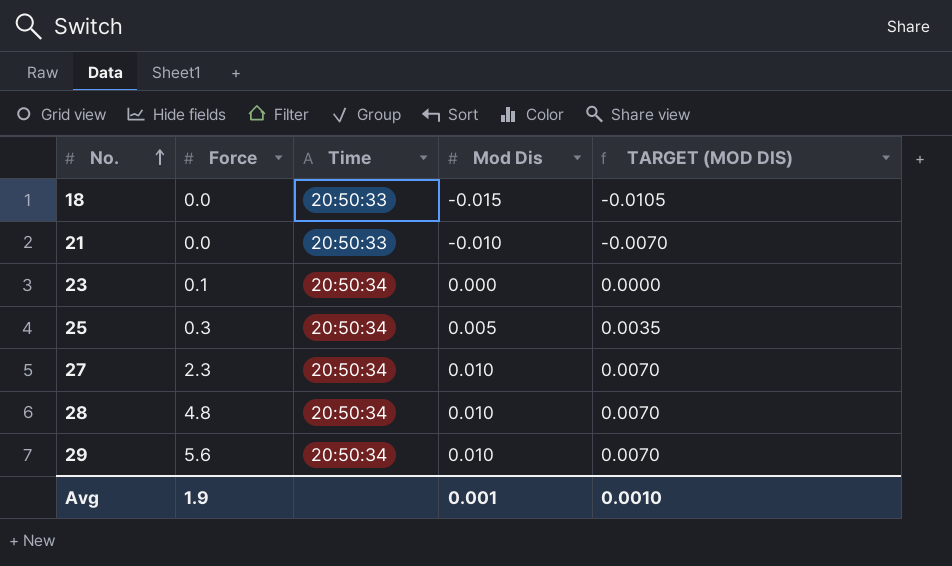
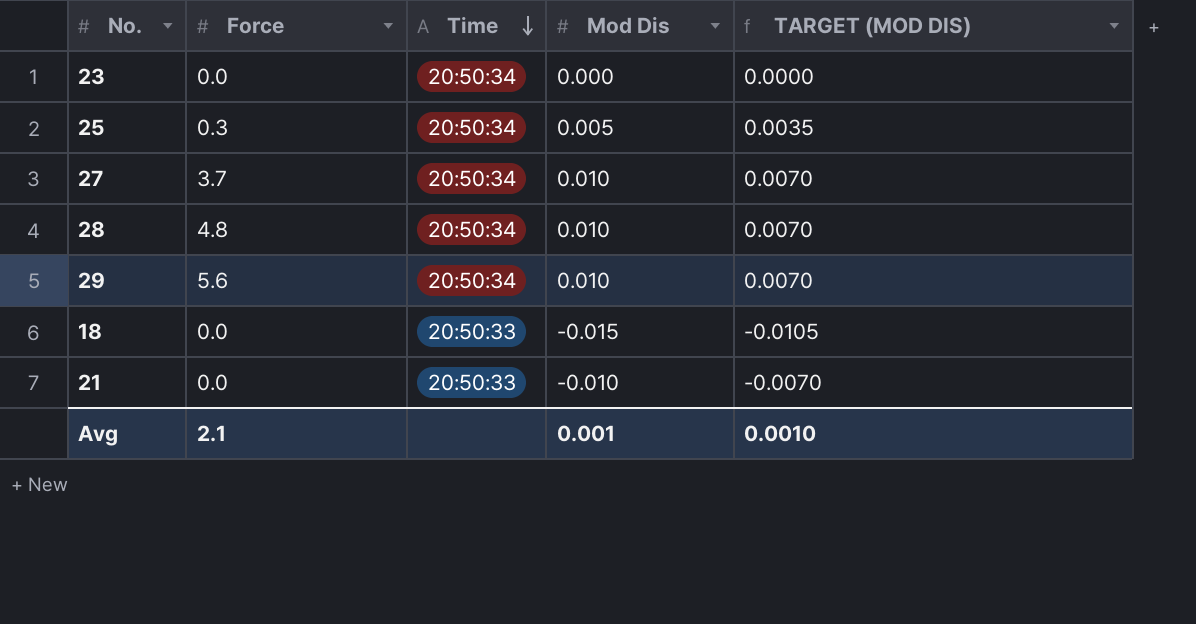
row order: No. ascending -> Time descending
23 | Force: 0.1 -> 0.0
27 | Force: 2.3 -> 3.7
Avg | Force: 1.9 -> 2.1

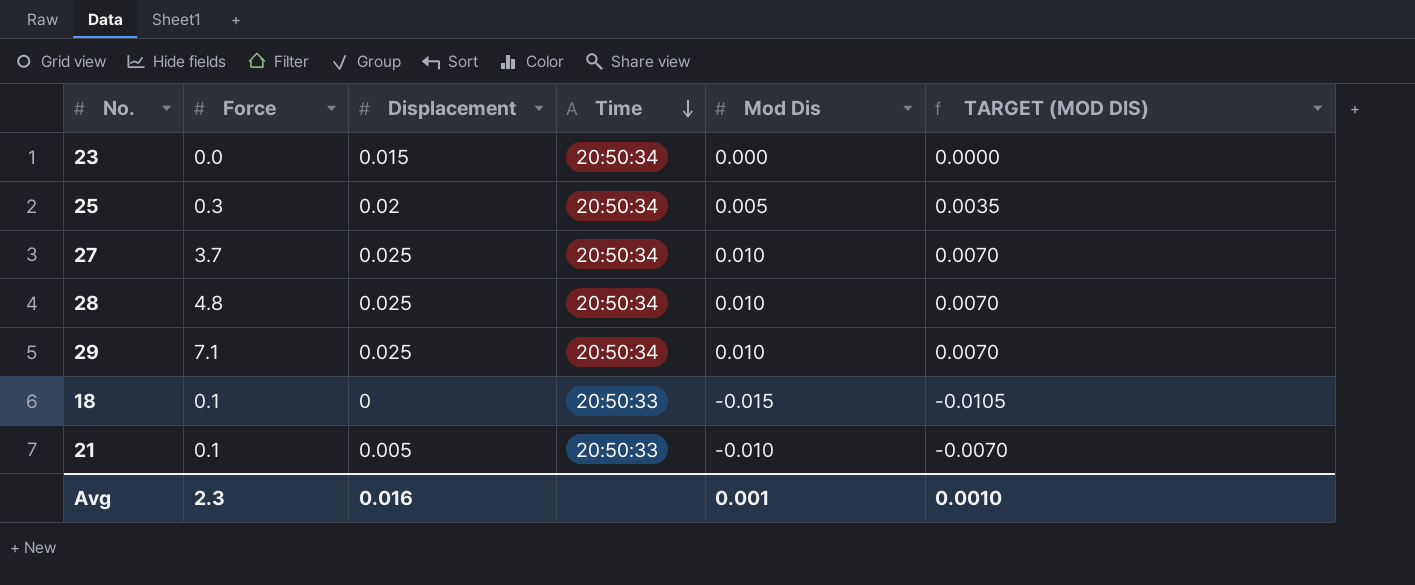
column Displacement | position: none -> 3
29 | Force: 5.6 -> 7.1
18 | Force: 0.0 -> 0.1
21 | Force: 0.0 -> 0.1
Avg | Force: 2.1 -> 2.3

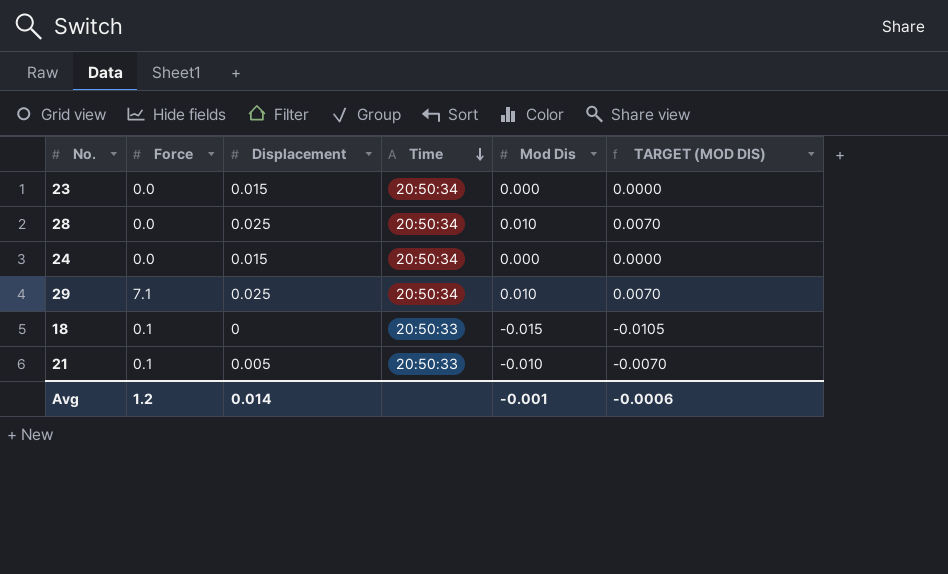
row 25: 0.3 | 0.02 | 20:50:34 | 0.005 | 0.0035 -> none
row 27: 3.7 | 0.025 | 20:50:34 | 0.010 | 0.0070 -> none
28 | Force: 4.8 -> 0.0
row 24: none -> 0.0 | 0.015 | 20:50:34 | 0.000 | 0.0000
Avg | Force: 2.3 -> 1.2
Avg | Displacement: 0.016 -> 0.014
Avg | Mod Dis: 0.001 -> -0.001
Avg | TARGET (MOD DIS): 0.0010 -> -0.0006

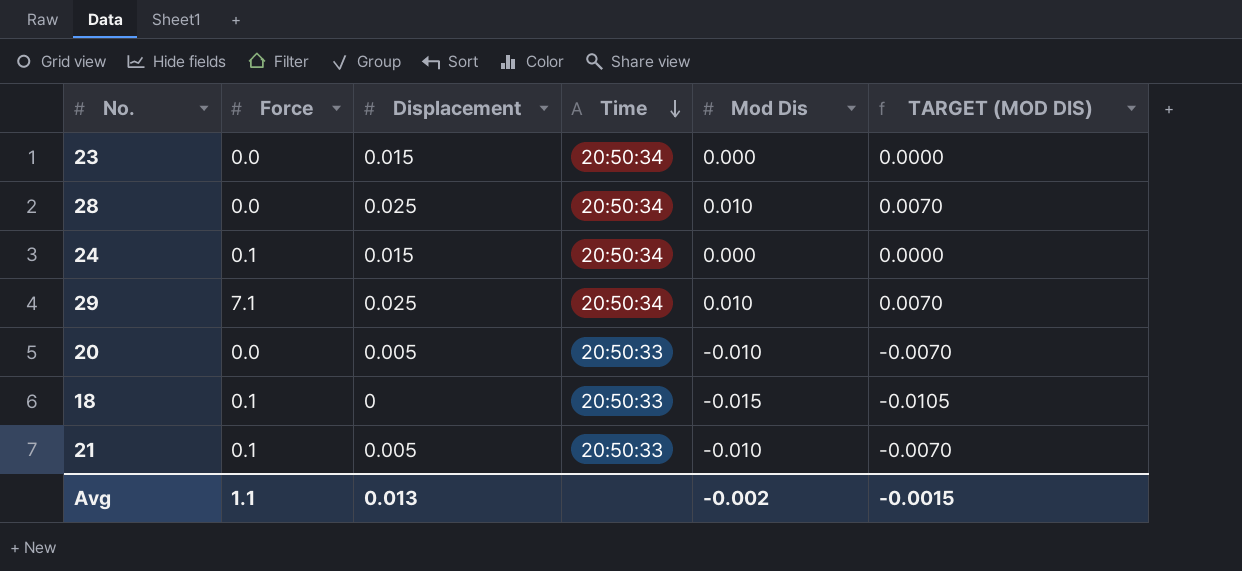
24 | Force: 0.0 -> 0.1
row 20: none -> 0.0 | 0.005 | 20:50:33 | -0.010 | -0.0070
Avg | Force: 1.2 -> 1.1
Avg | Displacement: 0.014 -> 0.013
Avg | Mod Dis: -0.001 -> -0.002
Avg | TARGET (MOD DIS): -0.0006 -> -0.0015

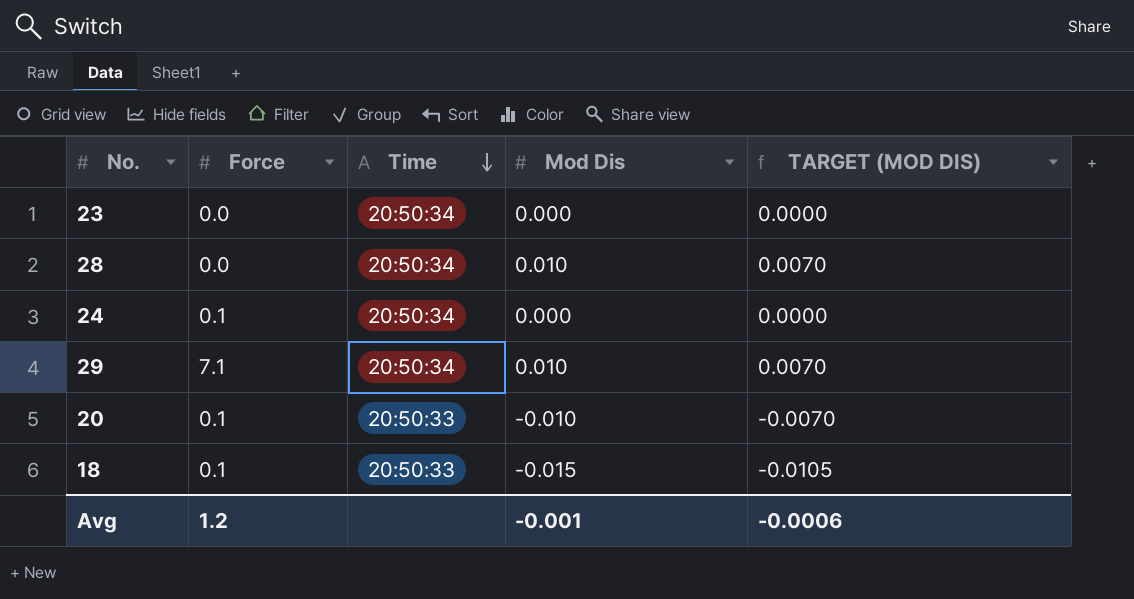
column Displacement | position: 3 -> none
row 21: 0.1 | 0.005 | 20:50:33 | -0.010 | -0.0070 -> none
20 | Force: 0.0 -> 0.1
Avg | Force: 1.1 -> 1.2
Avg | Mod Dis: -0.002 -> -0.001
Avg | TARGET (MOD DIS): -0.0015 -> -0.0006

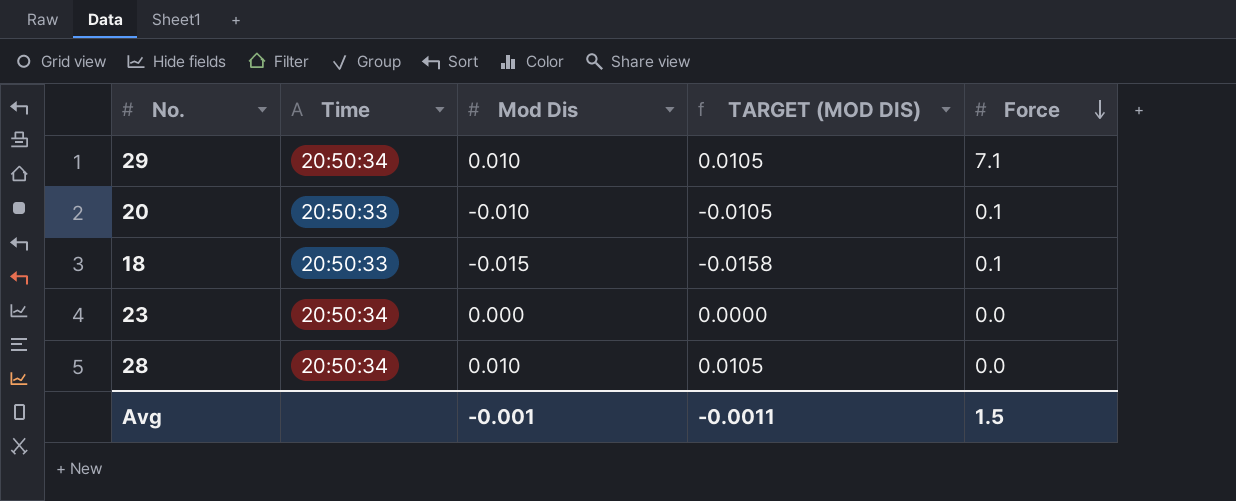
row order: Time descending -> Force descending
column TARGET (MOD DIS) | formula: [Mod Dis] * 0.7 -> [Mod Dis] * 1.05
column Force | position: 2 -> 5
row 24: 0.1 | 20:50:34 | 0.000 | 0.0000 -> none
Avg | TARGET (MOD DIS): -0.0006 -> -0.0011
Avg | Force: 1.2 -> 1.5

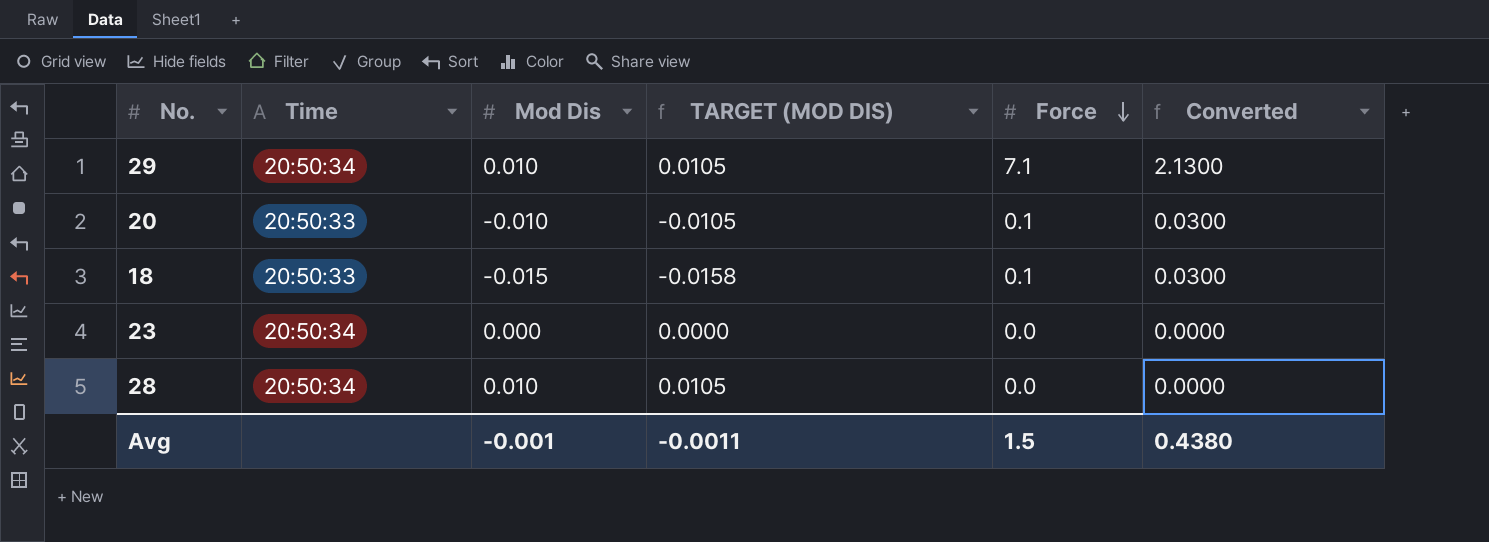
column Converted | formula: none -> [Force] * 0.3

